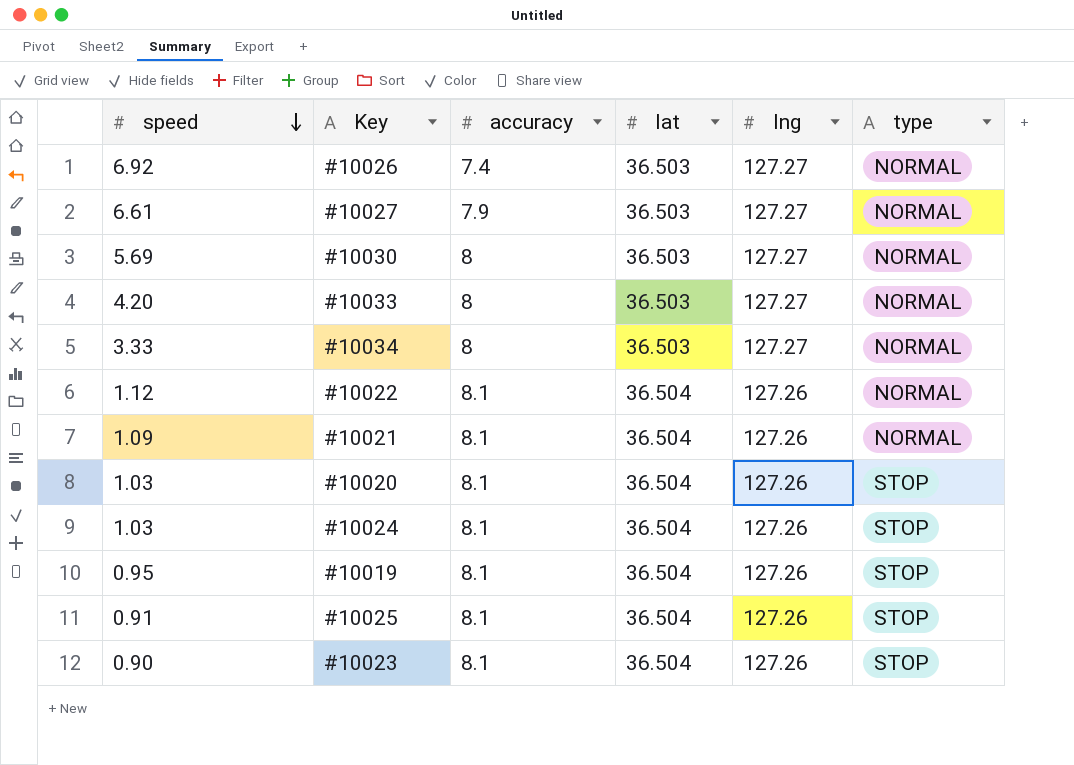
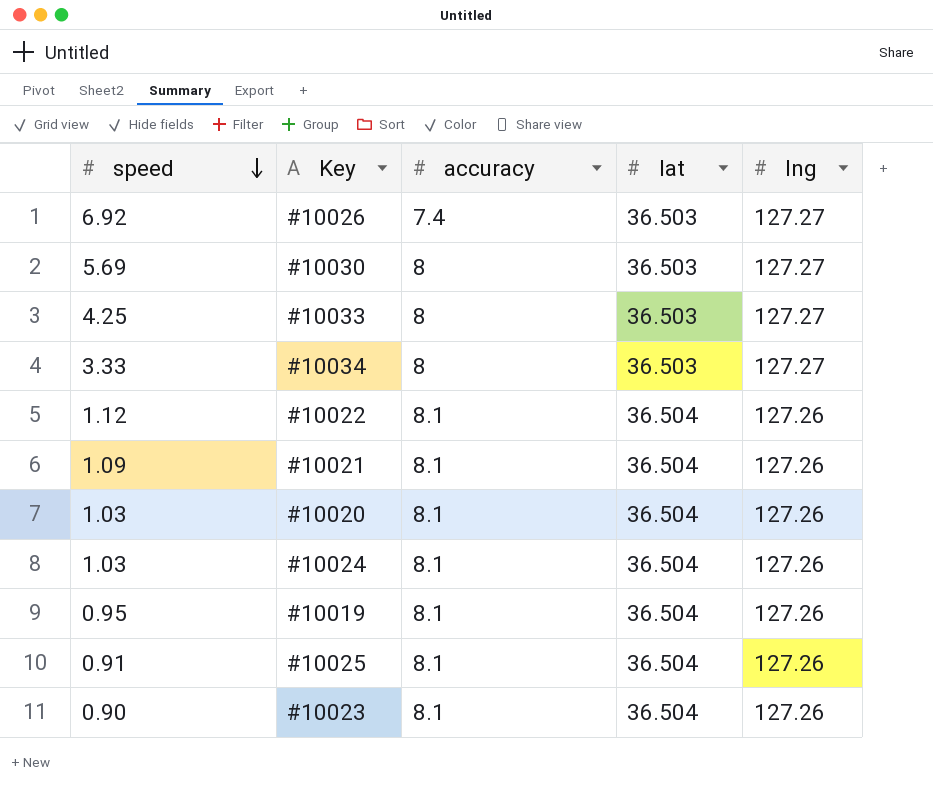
column type | position: 6 -> none
row #10027: 6.61 | 7.9 | 36.503 | 127.27 | NORMAL -> none
#10033 | speed: 4.20 -> 4.25

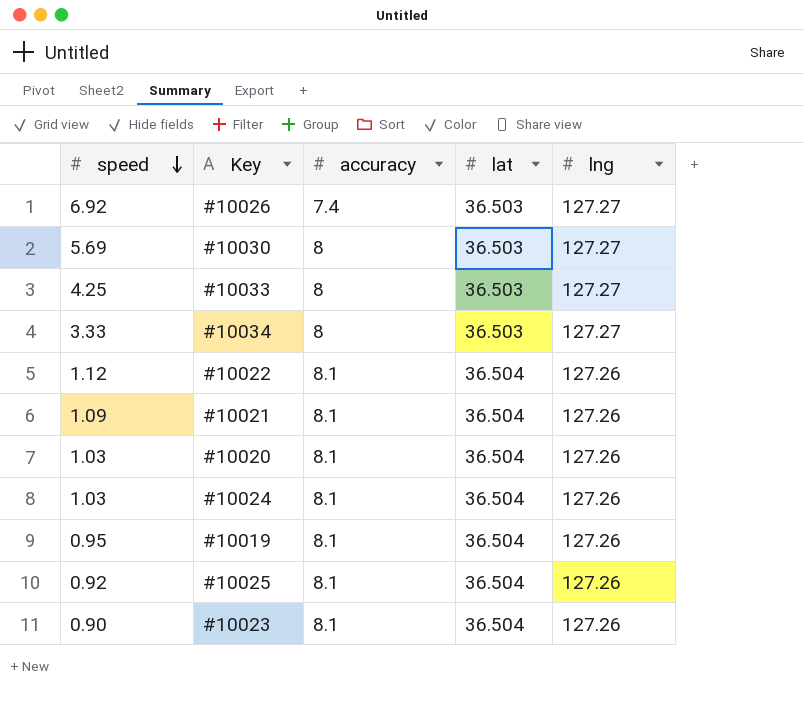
#10025 | speed: 0.91 -> 0.92

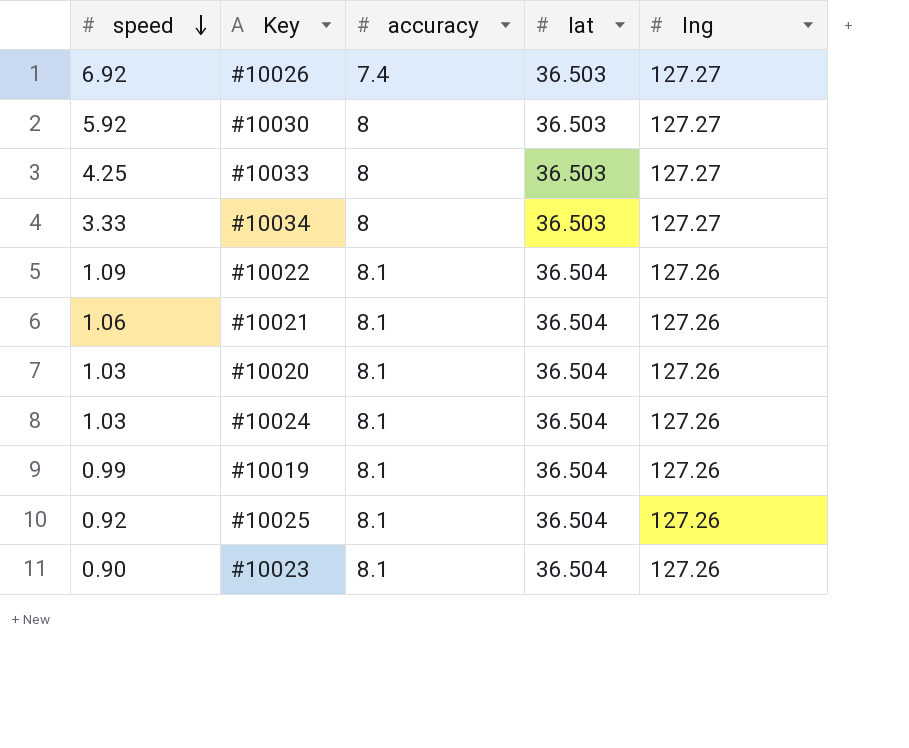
#10030 | speed: 5.69 -> 5.92
#10022 | speed: 1.12 -> 1.09
#10021 | speed: 1.09 -> 1.06
#10019 | speed: 0.95 -> 0.99

